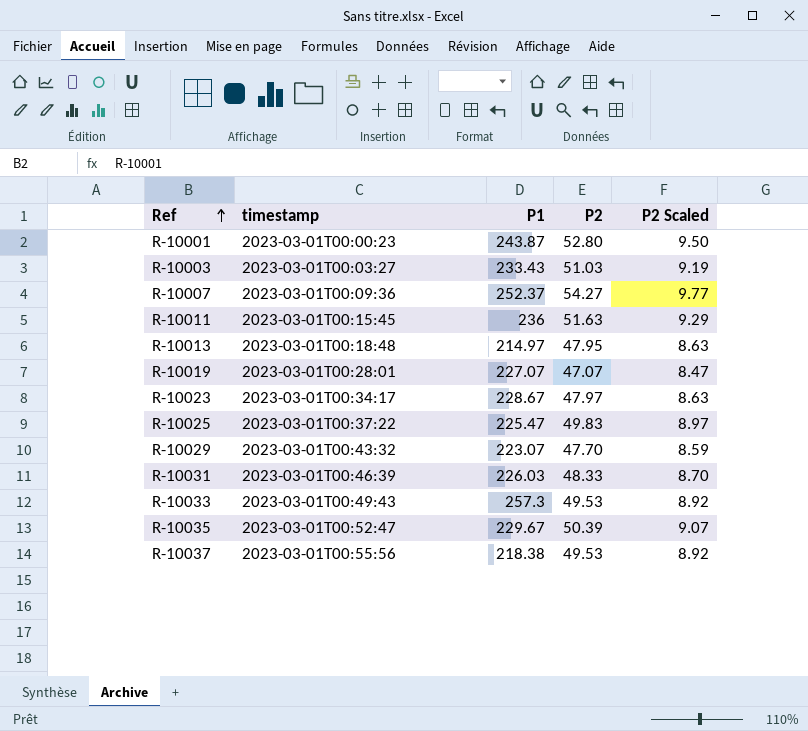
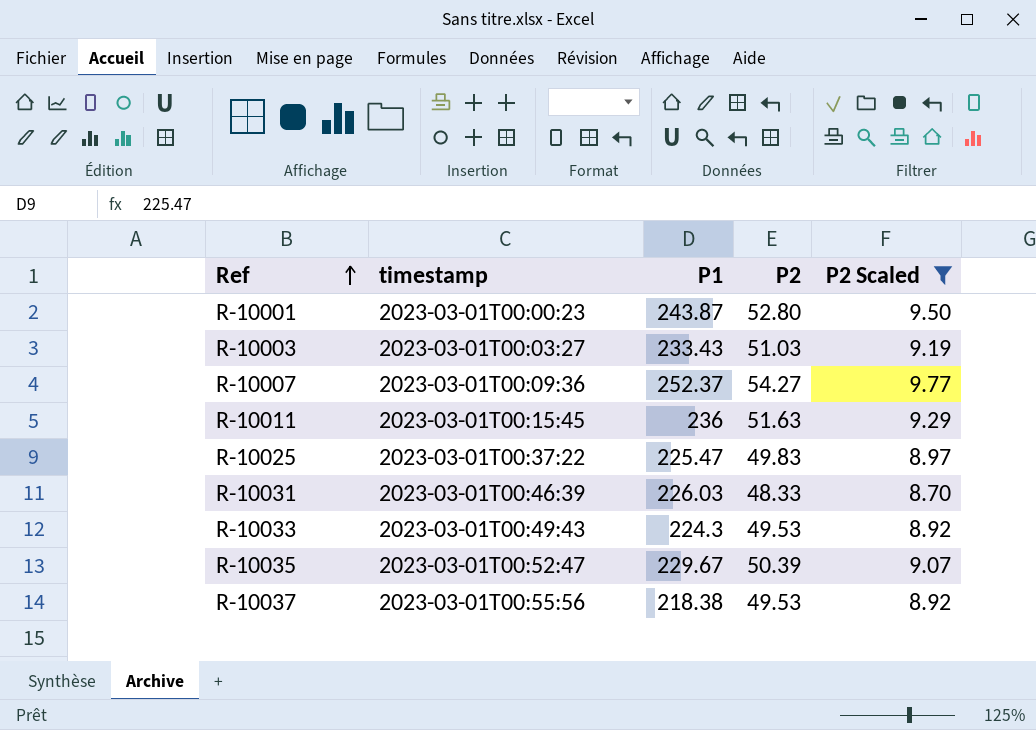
filter: none -> P2 Scaled >= 8.70
R-10033 | P1: 257.3 -> 224.3

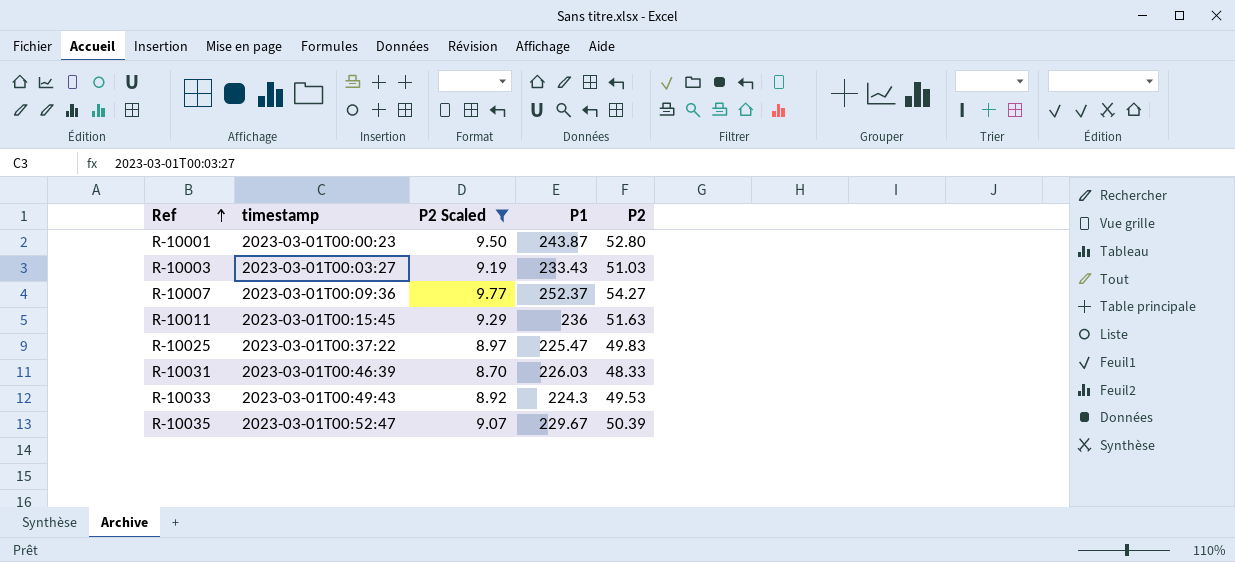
column P2 Scaled | position: 5 -> 3
row R-10037: 2023-03-01T00:55:56 | 218.38 | 49.53 | 8.92 -> none

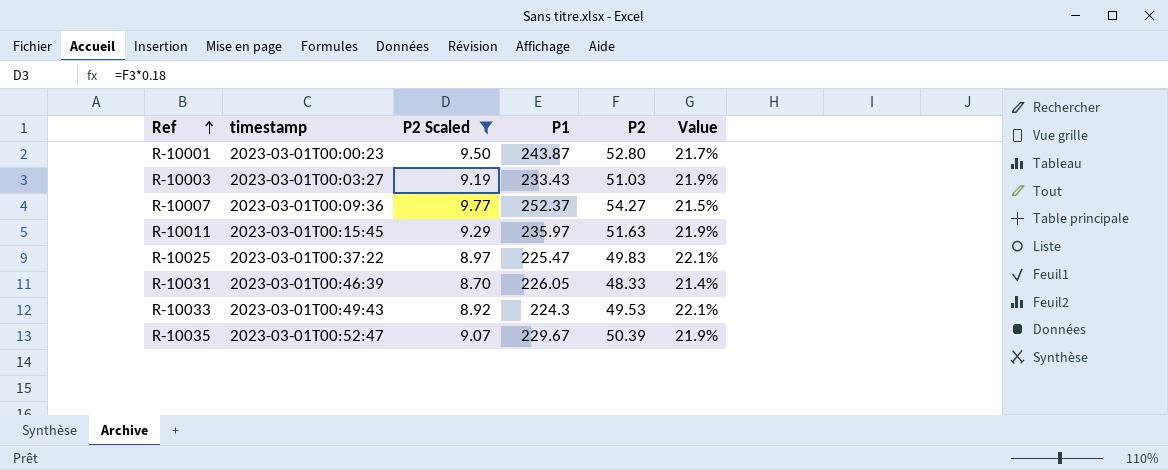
column Value | formula: none -> [P2] / [P1]
R-10011 | P1: 236 -> 235.97
R-10031 | P1: 226.03 -> 226.05

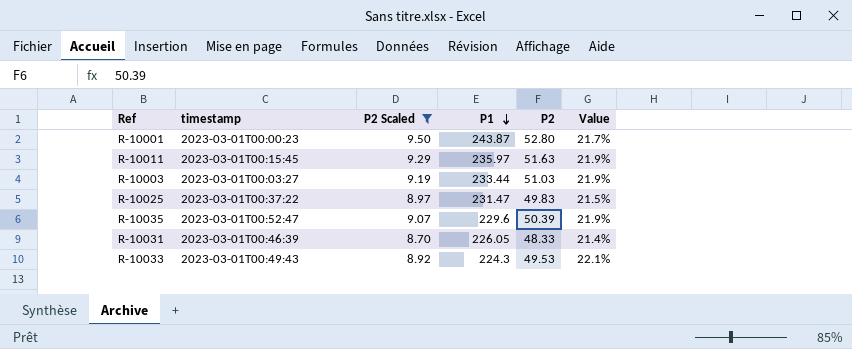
row order: Ref ascending -> P1 descending
row R-10007: 2023-03-01T00:09:36 | 9.77 | 252.37 | 54.27 | 21.5% -> none
R-10003 | P1: 233.43 -> 233.44
R-10025 | P1: 225.47 -> 231.47
R-10025 | Value: 22.1% -> 21.5%
R-10035 | P1: 229.67 -> 229.6

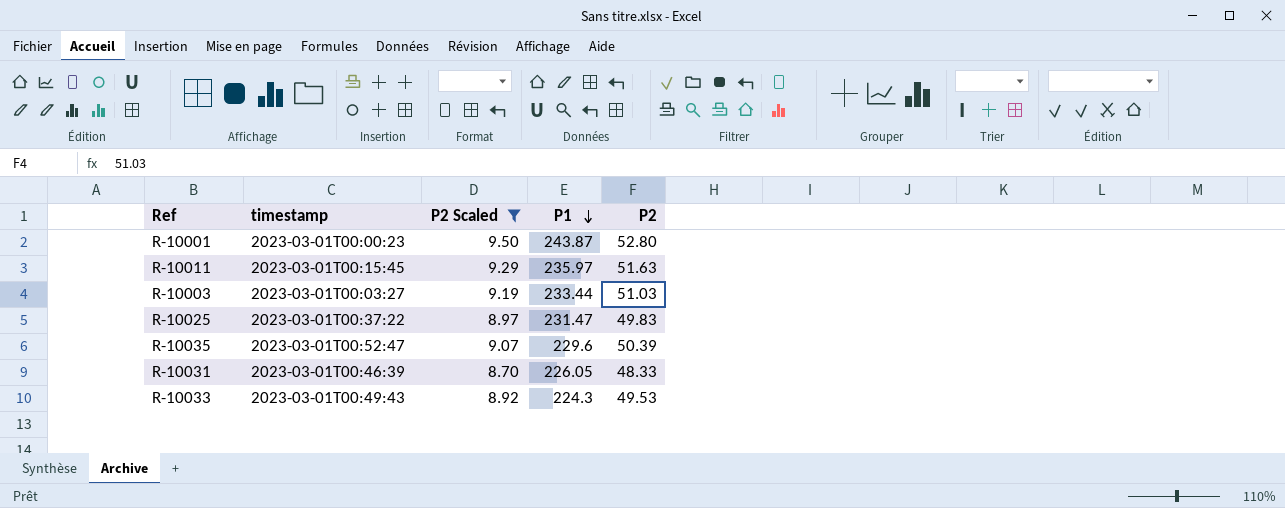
column Value | formula: [P2] / [P1] -> none

